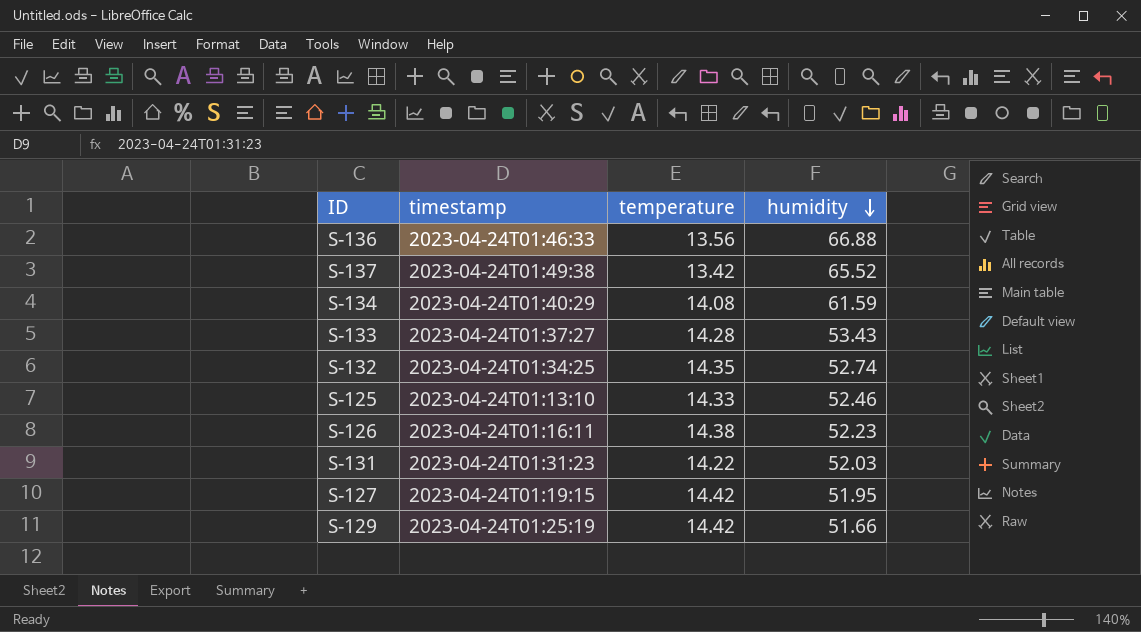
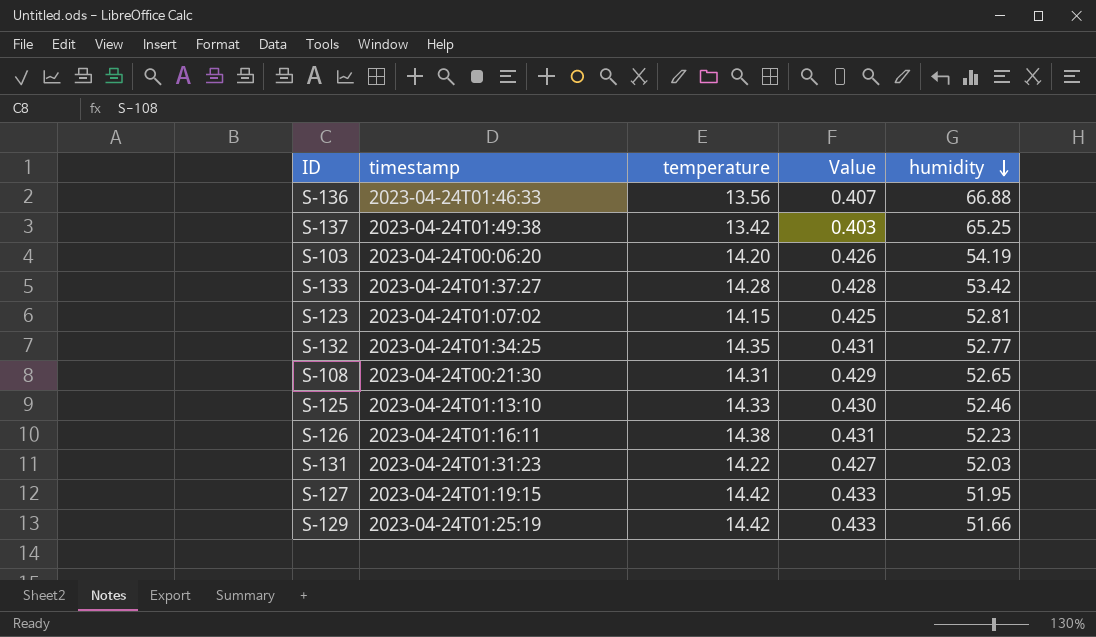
column Value | formula: none -> [temperature] * 0.03
row S-134: 2023-04-24T01:40:29 | 14.08 | 61.59 -> none
S-137 | humidity: 65.52 -> 65.25
row S-103: none -> 2023-04-24T00:06:20 | 14.20 | 0.426 | 54.19
S-133 | humidity: 53.43 -> 53.42
row S-123: none -> 2023-04-24T01:07:02 | 14.15 | 0.425 | 52.81
S-132 | humidity: 52.74 -> 52.77
row S-108: none -> 2023-04-24T00:21:30 | 14.31 | 0.429 | 52.65

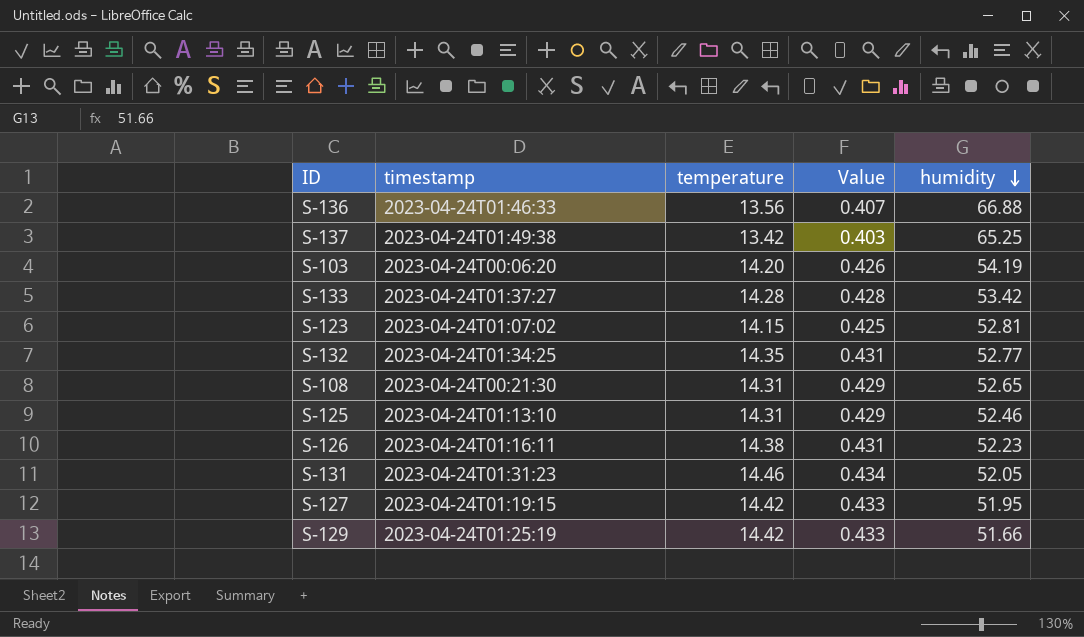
S-125 | temperature: 14.33 -> 14.31
S-125 | Value: 0.430 -> 0.429
S-131 | temperature: 14.22 -> 14.46
S-131 | Value: 0.427 -> 0.434
S-131 | humidity: 52.03 -> 52.05

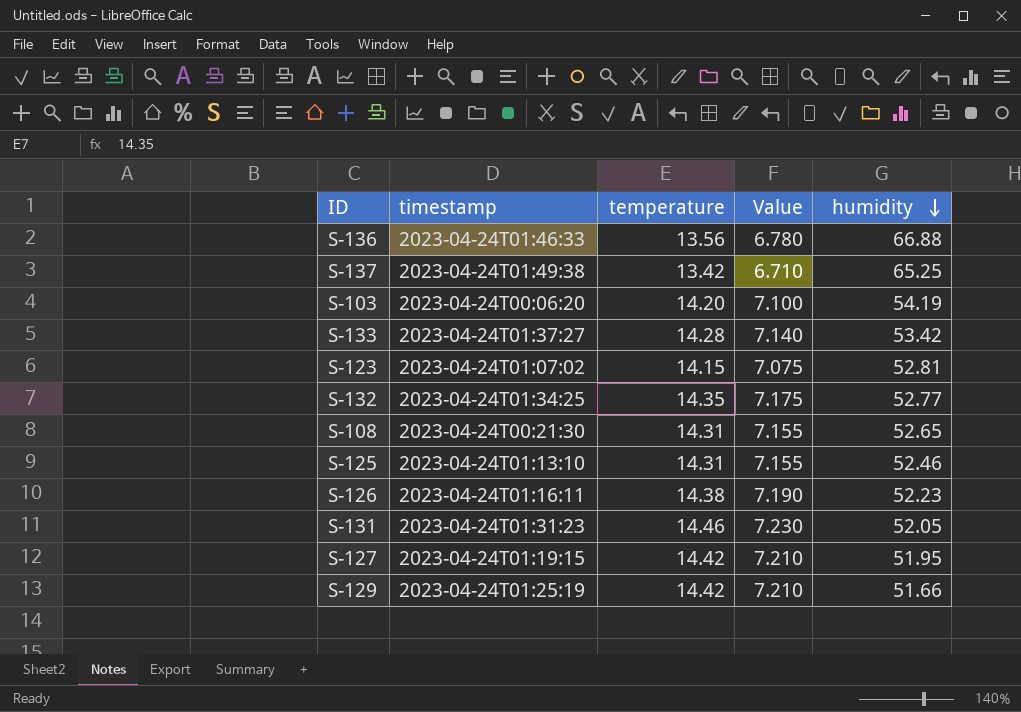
column Value | formula: [temperature] * 0.03 -> [temperature] * 0.5

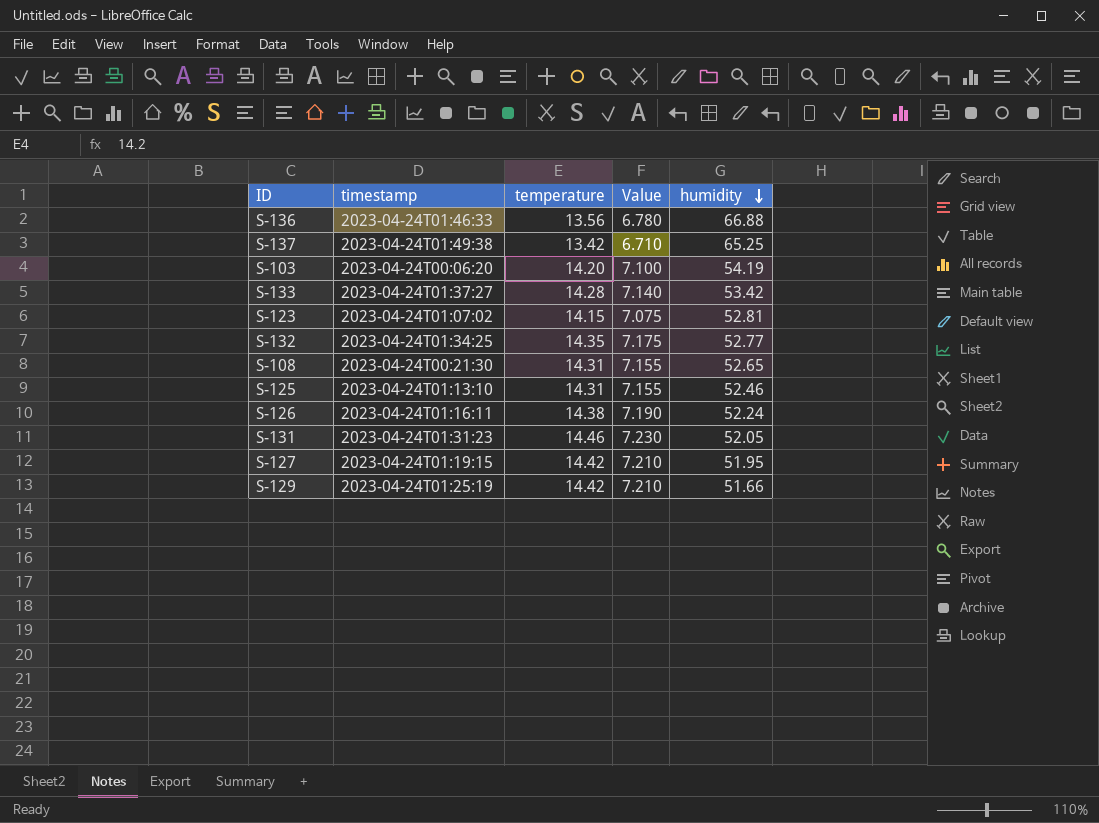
S-126 | humidity: 52.23 -> 52.24

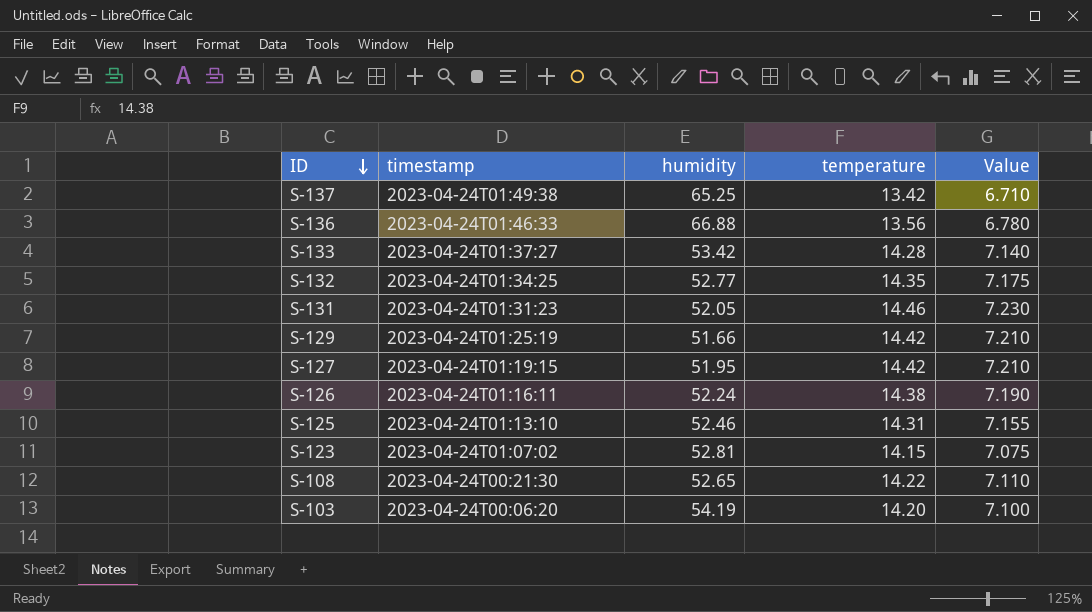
row order: humidity descending -> ID descending
column humidity | position: 5 -> 3
S-108 | temperature: 14.31 -> 14.22
S-108 | Value: 7.155 -> 7.110

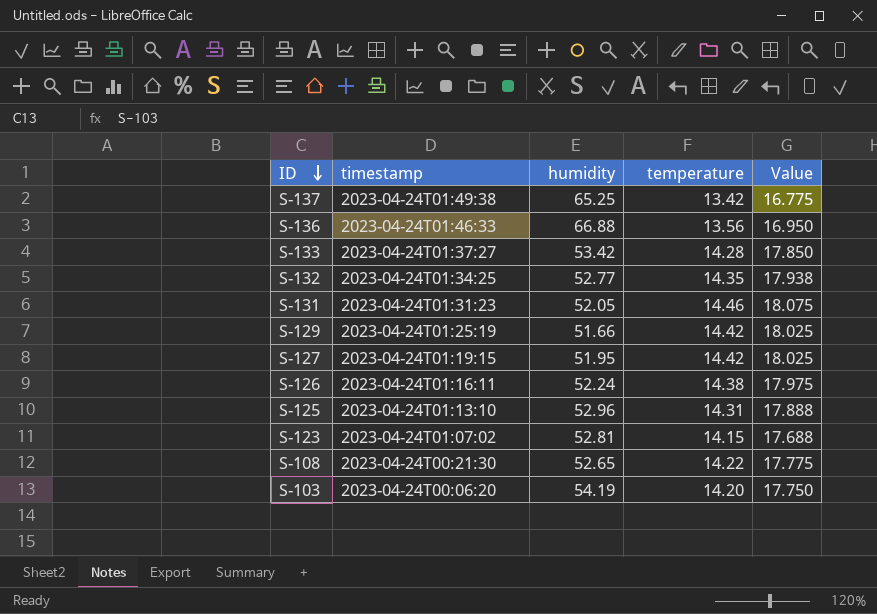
column Value | formula: [temperature] * 0.5 -> [temperature] * 1.25
S-125 | humidity: 52.46 -> 52.96

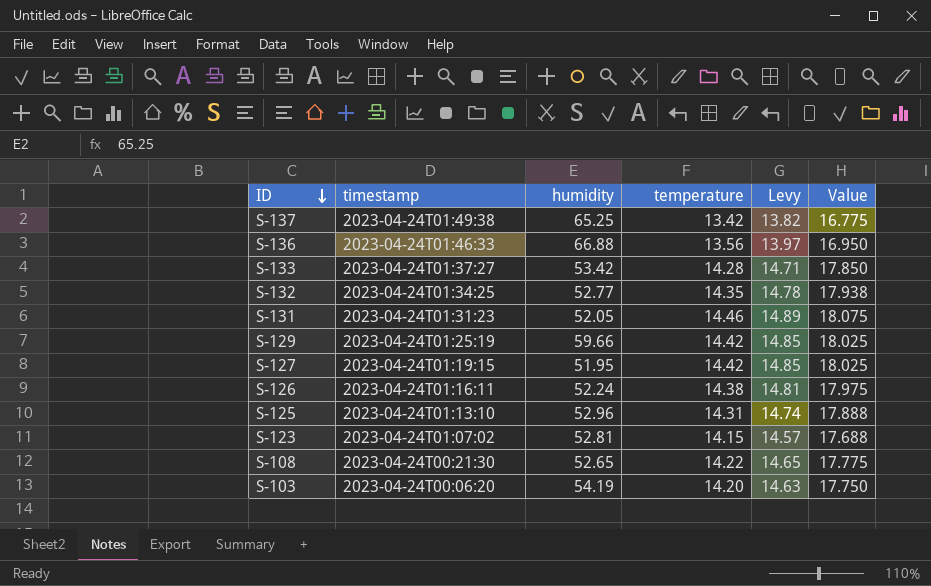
column Levy | formula: none -> [temperature] * 1.03
S-129 | humidity: 51.66 -> 59.66

